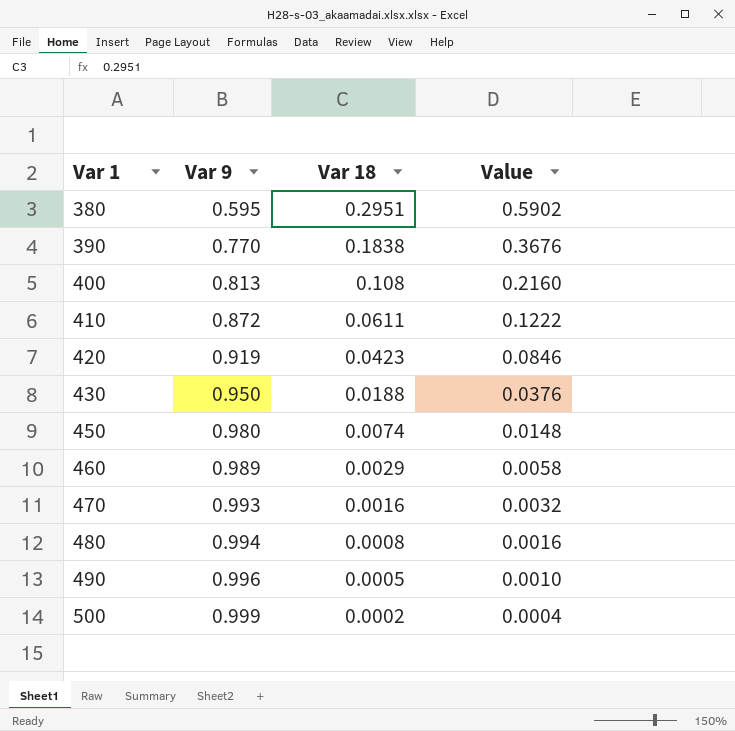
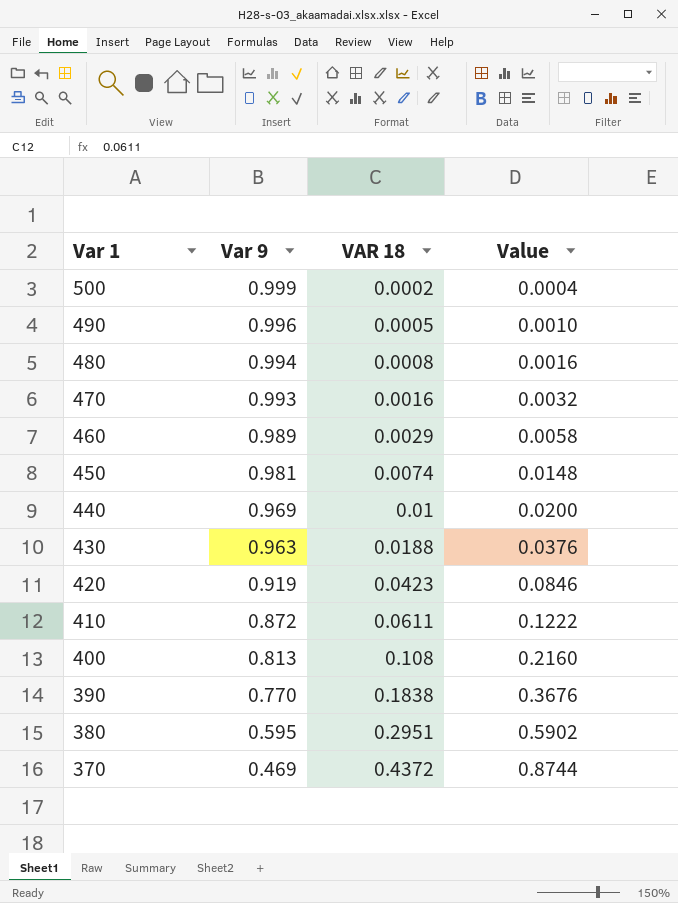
row order: Var 1 ascending -> Var 1 descending
column name: Var 18 -> VAR 18
450 | Var 9: 0.980 -> 0.981
row 440: none -> 0.969 | 0.01 | 0.0200
430 | Var 9: 0.950 -> 0.963
row 370: none -> 0.469 | 0.4372 | 0.8744

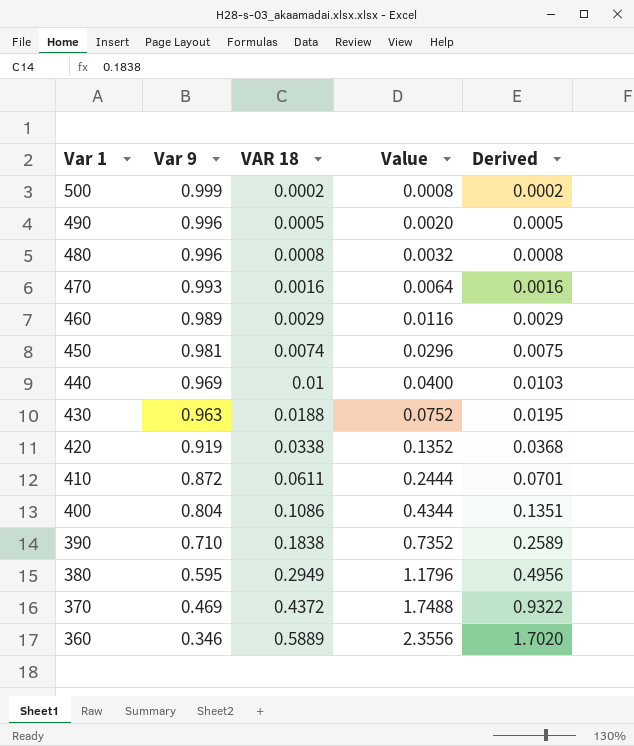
column Value | formula: [VAR 18] * 2 -> [VAR 18] * 4
column Derived | formula: none -> [VAR 18] / [Var 9]
480 | Var 9: 0.994 -> 0.996
420 | VAR 18: 0.0423 -> 0.0338
400 | Var 9: 0.813 -> 0.804
400 | VAR 18: 0.108 -> 0.1086
390 | Var 9: 0.770 -> 0.710
380 | VAR 18: 0.2951 -> 0.2949
row 360: none -> 0.346 | 0.5889 | 2.3556 | 1.7020

